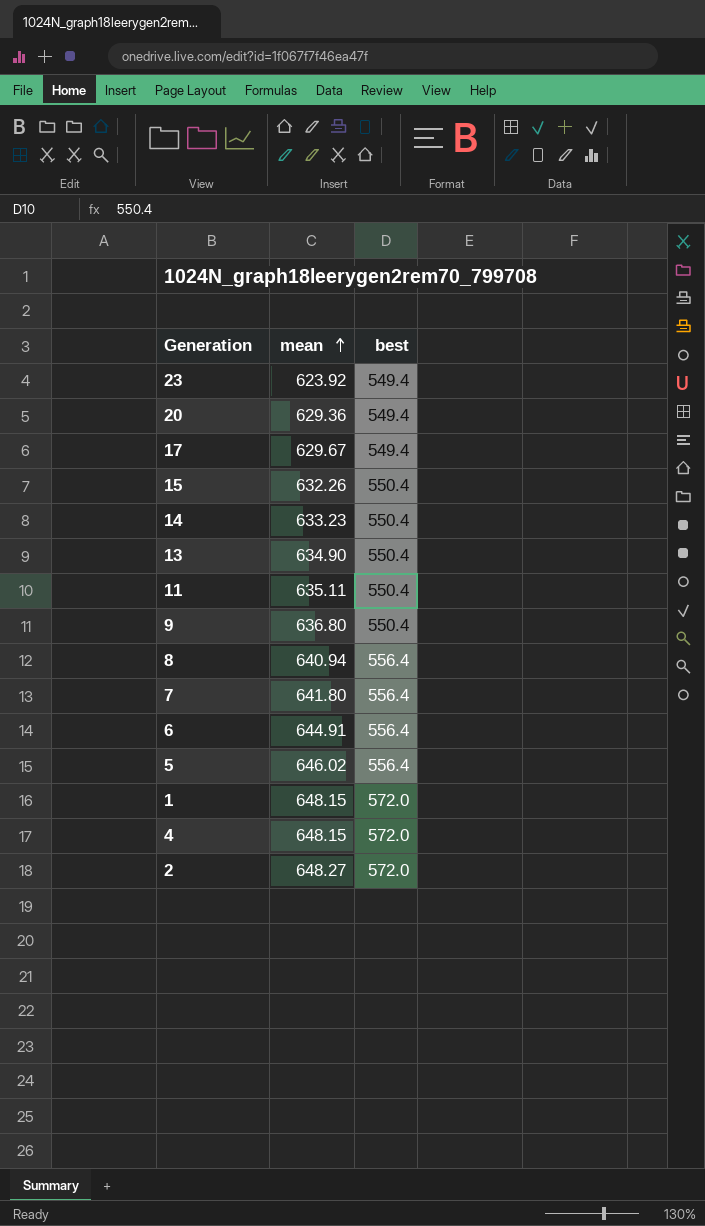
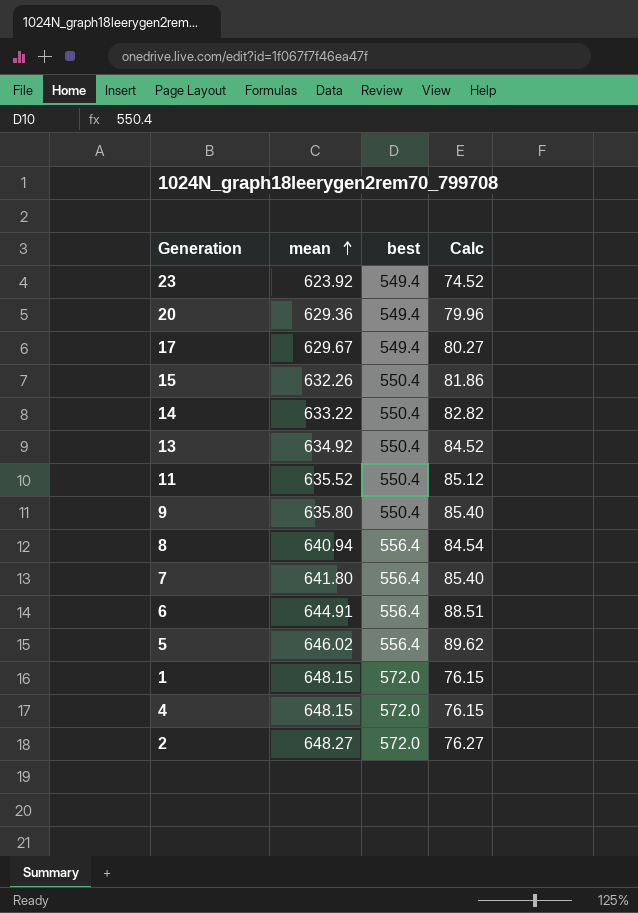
column Calc | formula: none -> [mean] - [best]
14 | mean: 633.23 -> 633.22
13 | mean: 634.90 -> 634.92
11 | mean: 635.11 -> 635.52
9 | mean: 636.80 -> 635.80

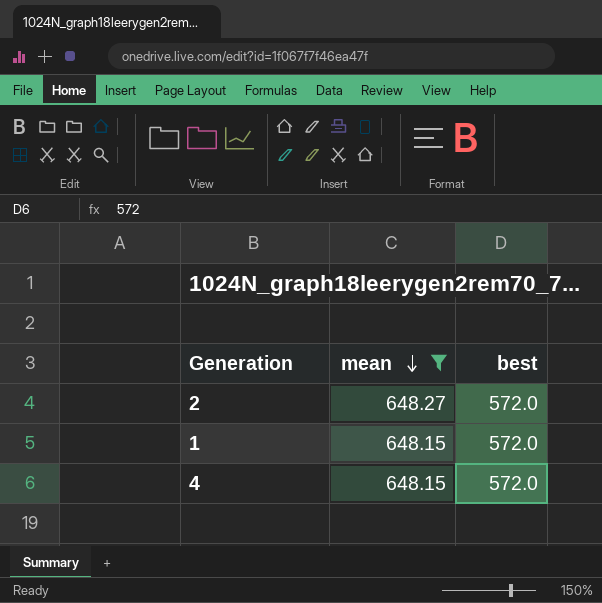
filter: none -> mean >= 648.15
row order: mean ascending -> mean descending
column Calc | formula: [mean] - [best] -> none

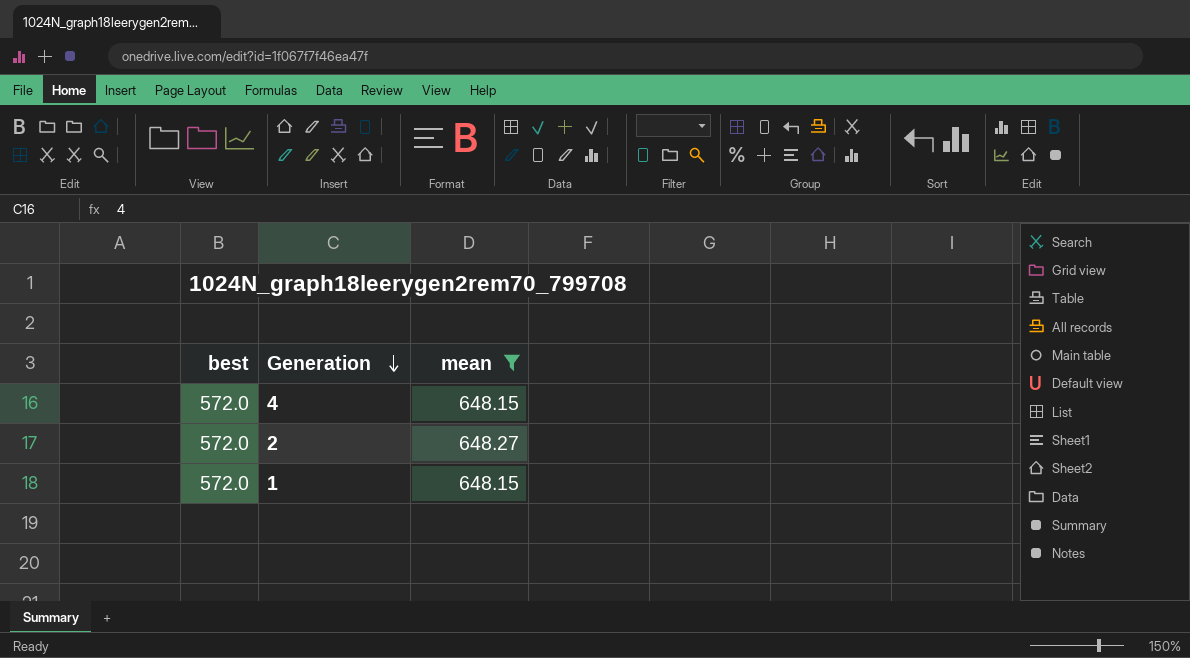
row order: mean descending -> Generation descending
column best | position: 3 -> 1

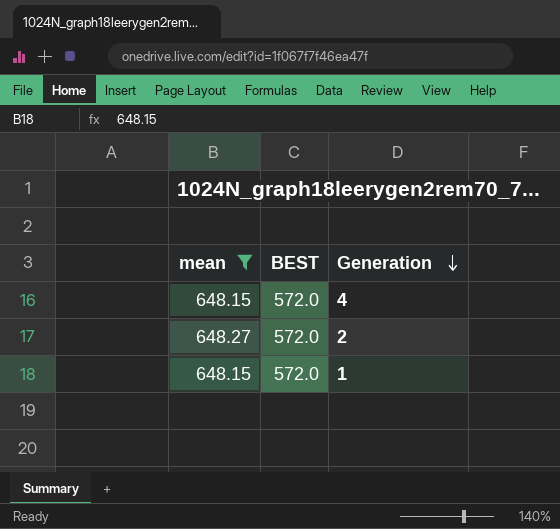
column mean | position: 3 -> 1
column name: best -> BEST

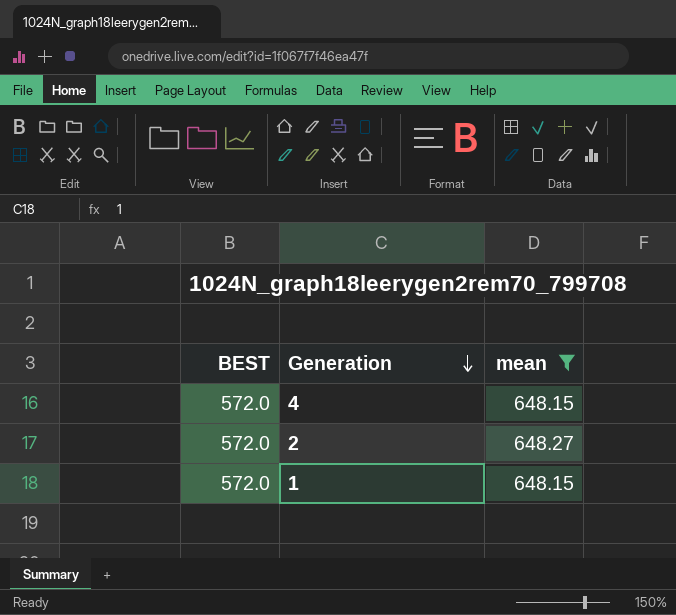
column mean | position: 1 -> 3

